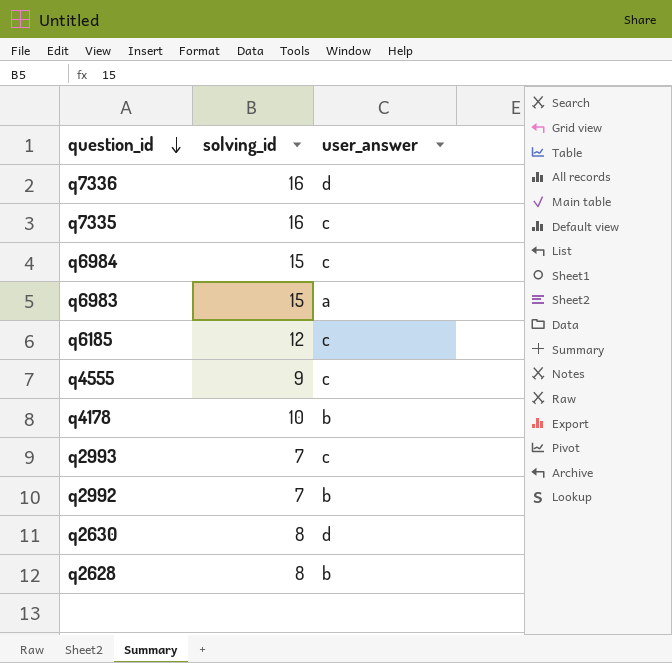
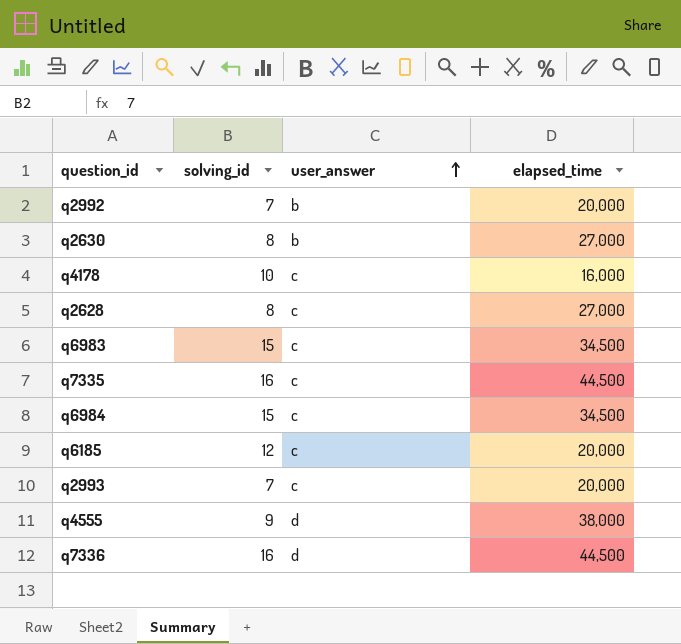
row order: question_id descending -> user_answer ascending
column elapsed_time | position: none -> 4
q2630 | user_answer: d -> b
q4178 | user_answer: b -> c
q2628 | user_answer: b -> c
q6983 | user_answer: a -> c
q4555 | user_answer: c -> d

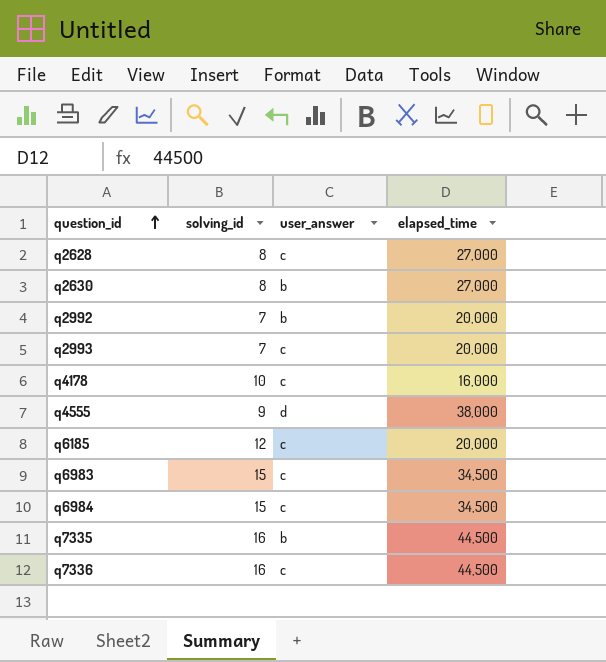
row order: user_answer ascending -> question_id ascending
q7335 | user_answer: c -> b
q7336 | user_answer: d -> c

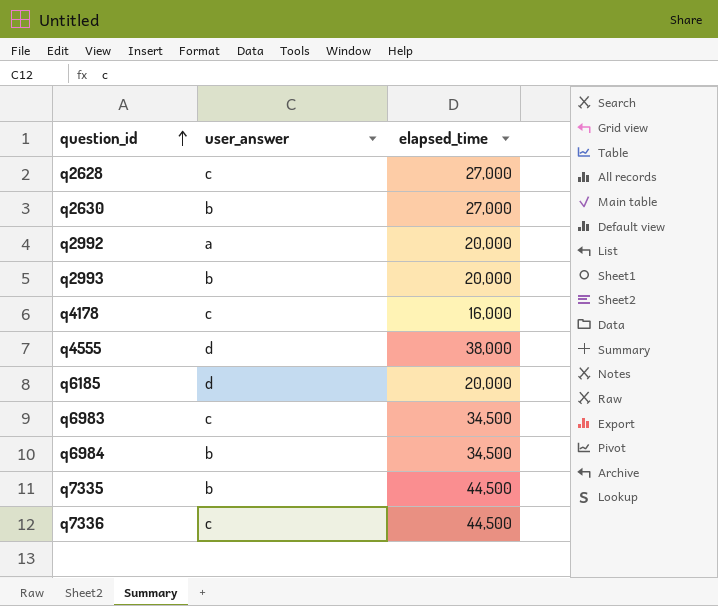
column solving_id | position: 2 -> none
q2992 | user_answer: b -> a
q2993 | user_answer: c -> b
q6185 | user_answer: c -> d
q6984 | user_answer: c -> b

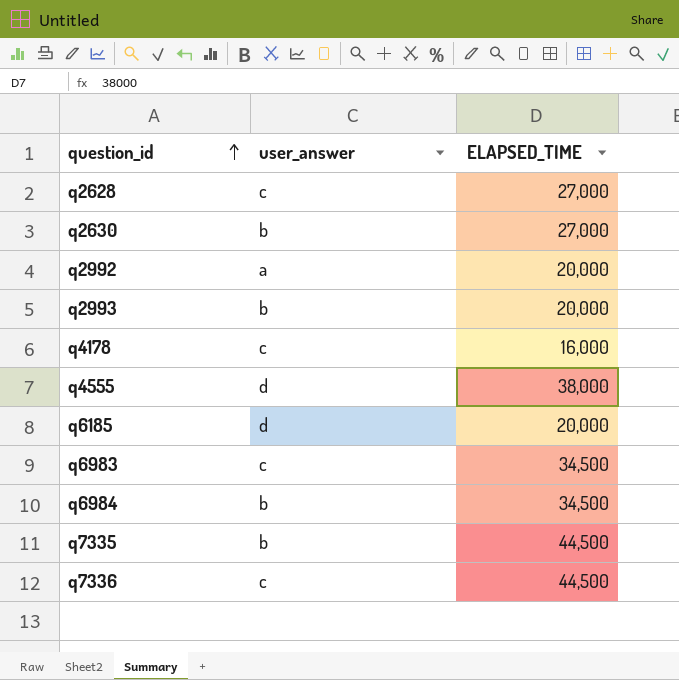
column name: elapsed_time -> ELAPSED_TIME

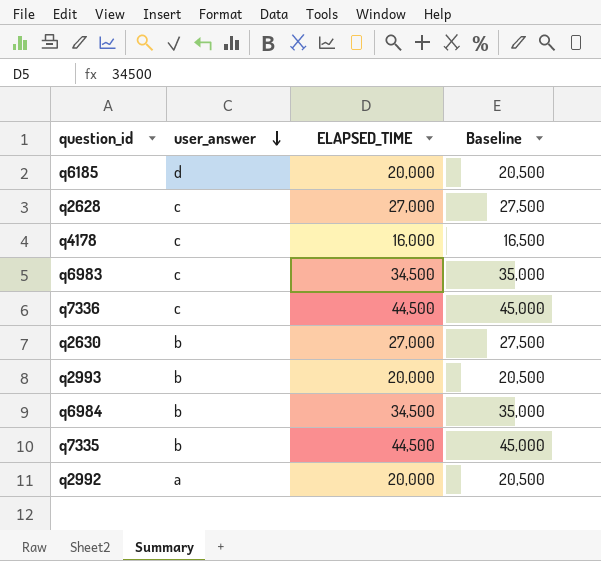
row order: question_id ascending -> user_answer descending
column Baseline | formula: none -> [ELAPSED_TIME] + 500
row q4555: d | 38,000 -> none

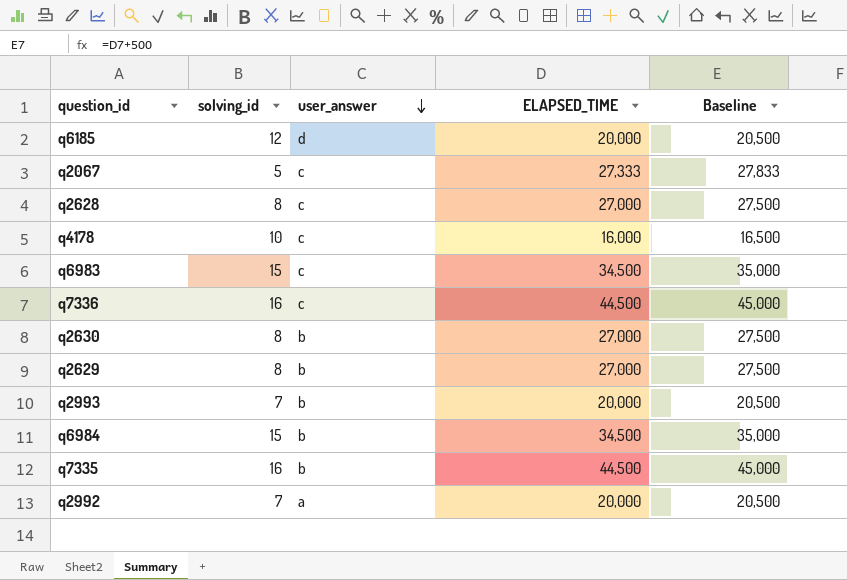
column solving_id | position: none -> 2
row q2067: none -> 5 | c | 27,333 | 27,833
row q2629: none -> 8 | b | 27,000 | 27,500

